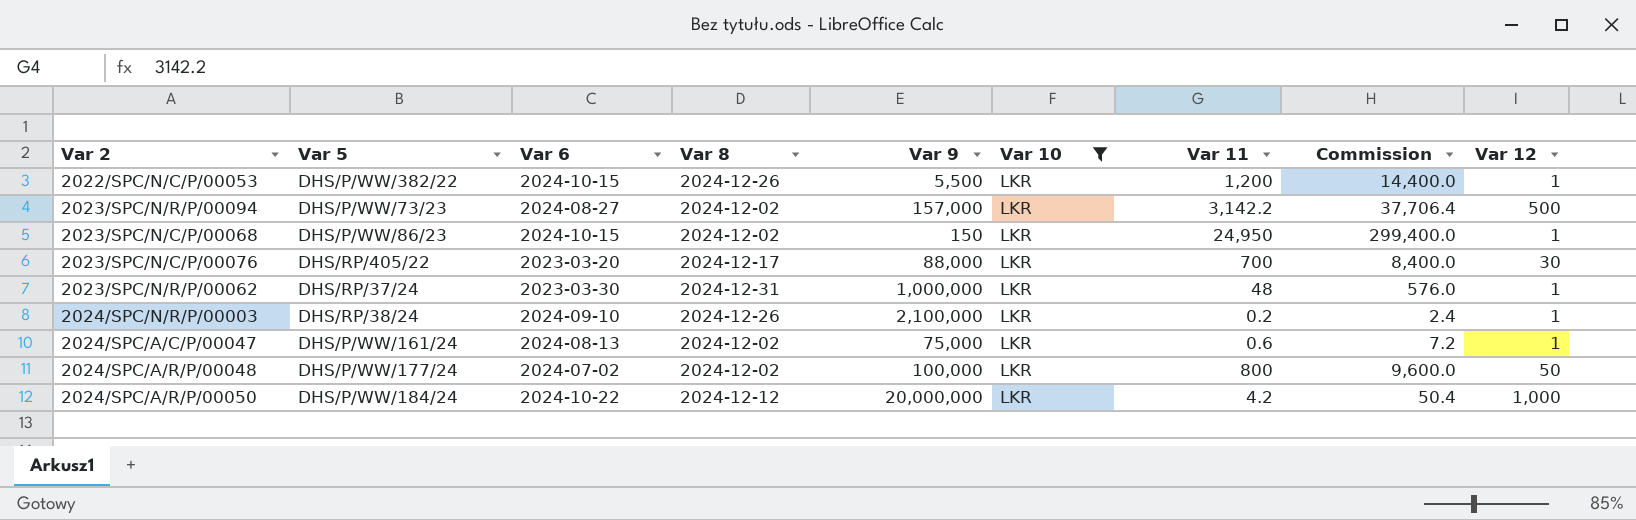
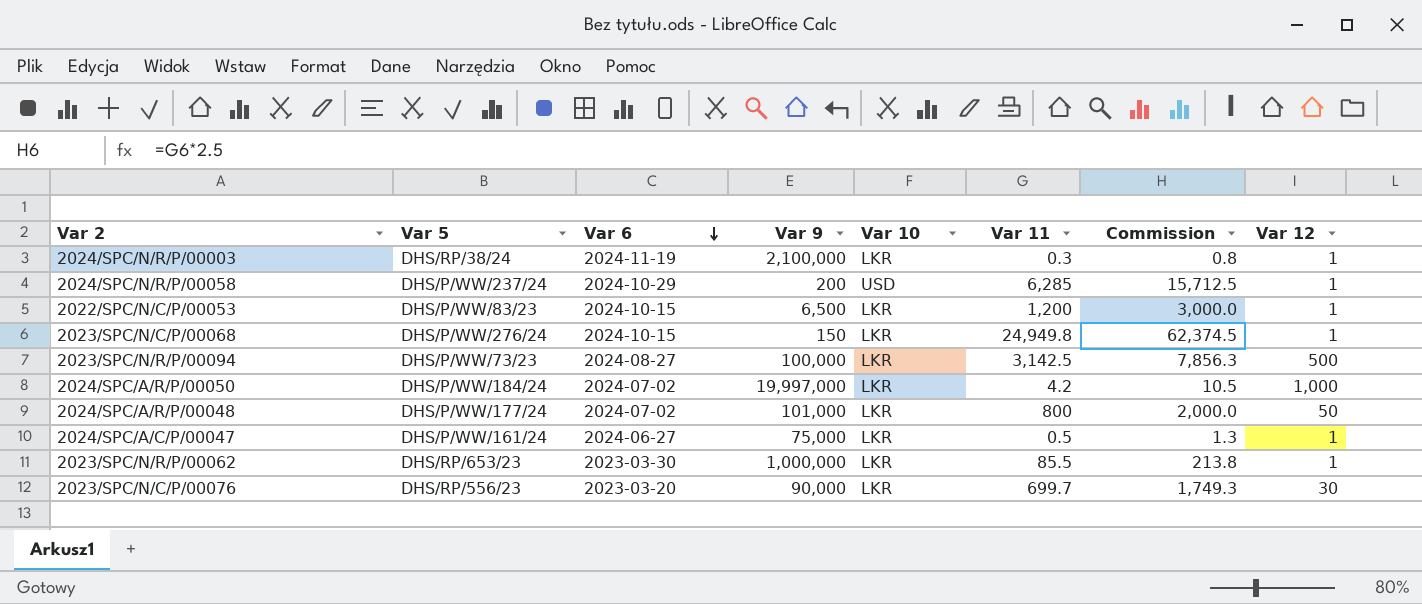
filter: Var 10 = LKR -> none
row order: none -> Var 6 descending
column Var 8 | position: 4 -> none
column Commission | formula: [Var 11] * 12 -> [Var 11] * 2.5
2024/SPC/N/R/P/00003 | Var 6: 2024-09-10 -> 2024-11-19
2024/SPC/N/R/P/00003 | Var 11: 0.2 -> 0.3
2022/SPC/N/C/P/00053 | Var 5: DHS/P/WW/382/22 -> DHS/P/WW/83/23
2022/SPC/N/C/P/00053 | Var 9: 5,500 -> 6,500
2023/SPC/N/C/P/00068 | Var 5: DHS/P/WW/86/23 -> DHS/P/WW/276/24
2023/SPC/N/C/P/00068 | Var 11: 24,950 -> 24,949.8
2023/SPC/N/R/P/00094 | Var 9: 157,000 -> 100,000
2023/SPC/N/R/P/00094 | Var 11: 3,142.2 -> 3,142.5
2024/SPC/A/R/P/00050 | Var 6: 2024-10-22 -> 2024-07-02
2024/SPC/A/R/P/00050 | Var 9: 20,000,000 -> 19,997,000
2024/SPC/A/R/P/00048 | Var 9: 100,000 -> 101,000
2024/SPC/A/C/P/00047 | Var 6: 2024-08-13 -> 2024-06-27
2024/SPC/A/C/P/00047 | Var 11: 0.6 -> 0.5
2023/SPC/N/R/P/00062 | Var 5: DHS/RP/37/24 -> DHS/RP/653/23
2023/SPC/N/R/P/00062 | Var 11: 48 -> 85.5
2023/SPC/N/C/P/00076 | Var 5: DHS/RP/405/22 -> DHS/RP/556/23
2023/SPC/N/C/P/00076 | Var 9: 88,000 -> 90,000
2023/SPC/N/C/P/00076 | Var 11: 700 -> 699.7

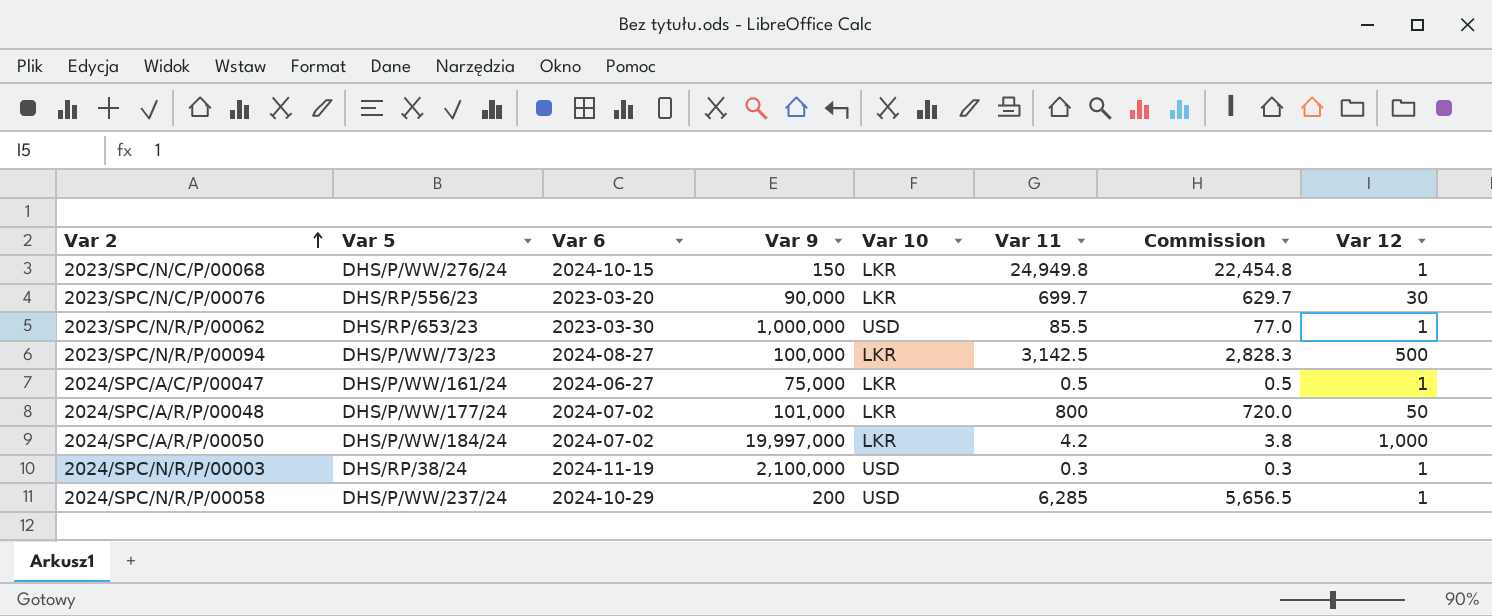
row order: Var 6 descending -> Var 2 ascending
column Commission | formula: [Var 11] * 2.5 -> [Var 11] * 0.9
row 2022/SPC/N/C/P/00053: DHS/P/WW/83/23 | 2024-10-15 | 6,500 | LKR | 1,200 | 3,000.0 | 1 -> none
2023/SPC/N/R/P/00062 | Var 10: LKR -> USD
2024/SPC/N/R/P/00003 | Var 10: LKR -> USD

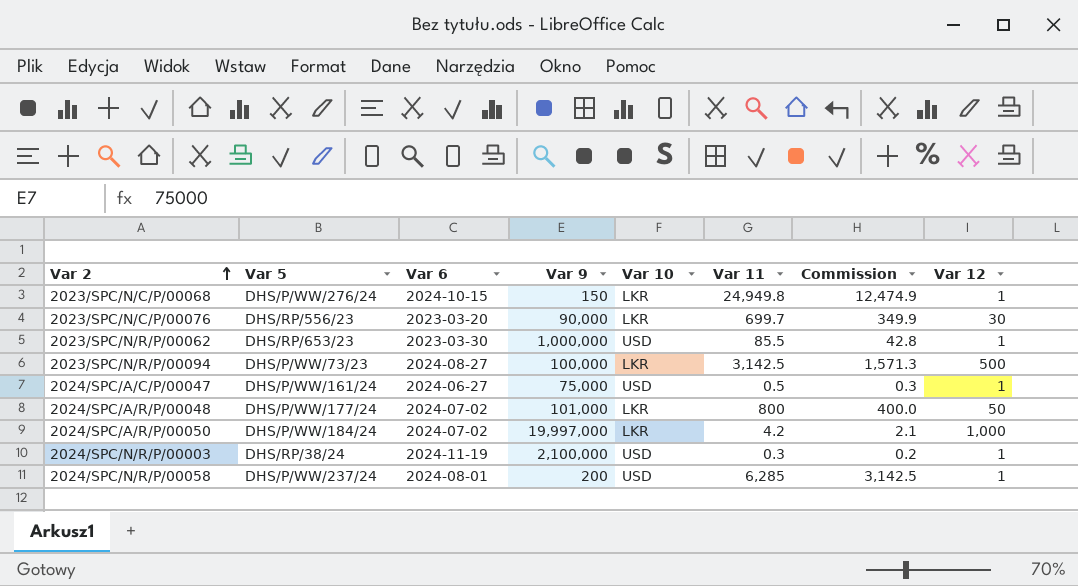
column Commission | formula: [Var 11] * 0.9 -> [Var 11] * 0.5
2024/SPC/A/C/P/00047 | Var 10: LKR -> USD
2024/SPC/N/R/P/00058 | Var 6: 2024-10-29 -> 2024-08-01

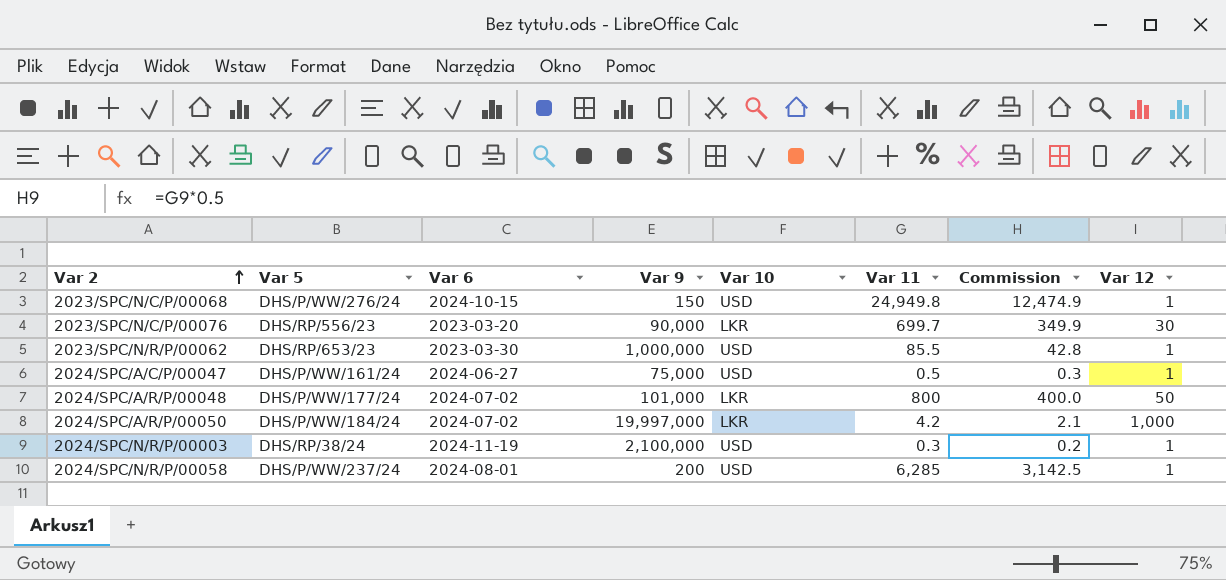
row 2023/SPC/N/R/P/00094: DHS/P/WW/73/23 | 2024-08-27 | 100,000 | LKR | 3,142.5 | 1,571.3 | 500 -> none
2023/SPC/N/C/P/00068 | Var 10: LKR -> USD

